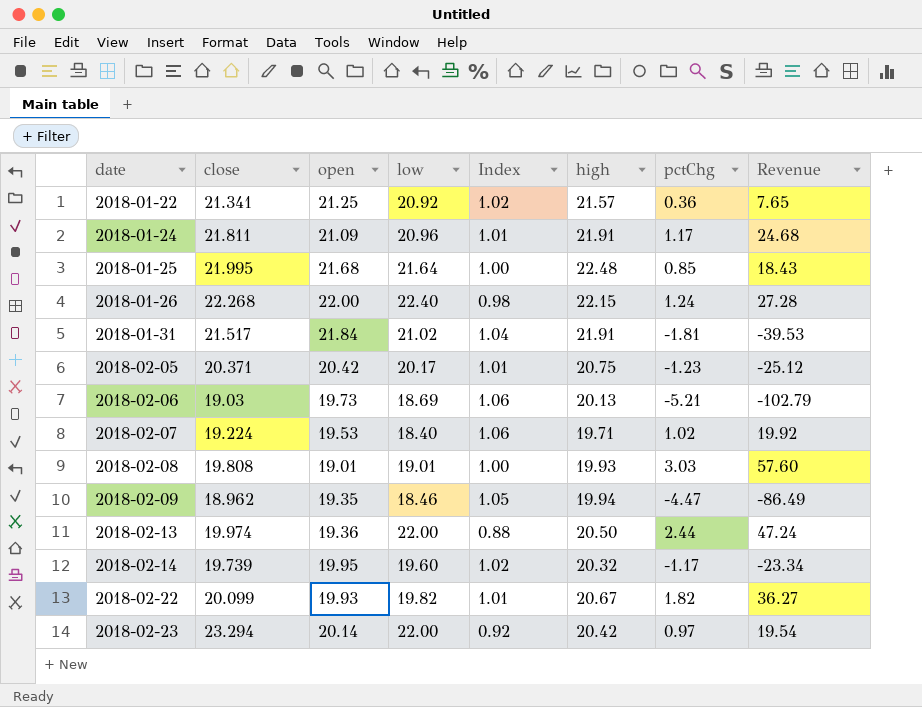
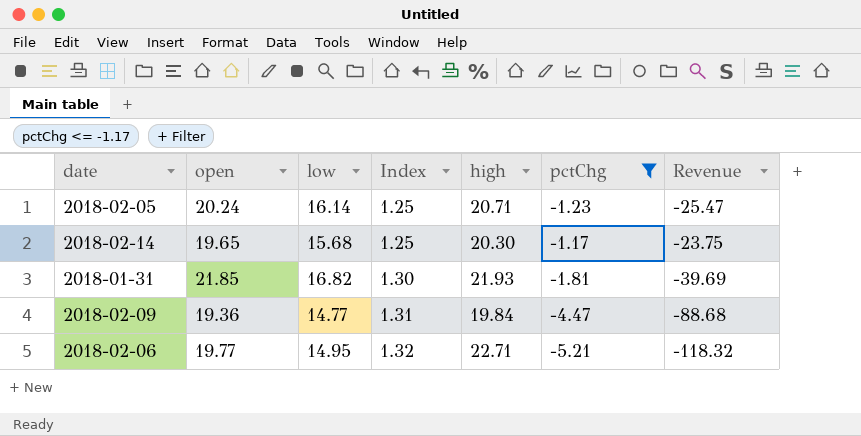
filter: none -> pctChg <= -1.17
row order: date ascending -> Index ascending
column close | position: 2 -> none
column Revenue | formula: [open] * [pctChg] -> [high] * [pctChg]
2018-02-05 | open: 20.42 -> 20.24
2018-02-05 | low: 20.17 -> 16.14
2018-02-05 | Index: 1.01 -> 1.25
2018-02-05 | high: 20.75 -> 20.71
2018-02-14 | open: 19.95 -> 19.65
2018-02-14 | low: 19.60 -> 15.68
2018-02-14 | Index: 1.02 -> 1.25
2018-02-14 | high: 20.32 -> 20.30
2018-01-31 | open: 21.84 -> 21.85
2018-01-31 | low: 21.02 -> 16.82
2018-01-31 | Index: 1.04 -> 1.30
2018-01-31 | high: 21.91 -> 21.93
2018-02-09 | open: 19.35 -> 19.36
2018-02-09 | low: 18.46 -> 14.77
2018-02-09 | Index: 1.05 -> 1.31
2018-02-09 | high: 19.94 -> 19.84
2018-02-06 | open: 19.73 -> 19.77
2018-02-06 | low: 18.69 -> 14.95
2018-02-06 | Index: 1.06 -> 1.32
2018-02-06 | high: 20.13 -> 22.71

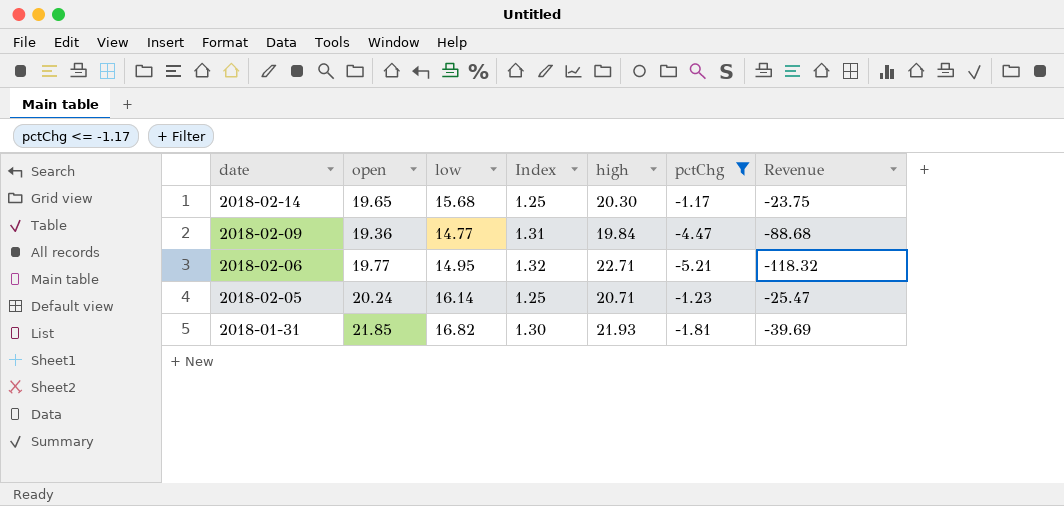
row order: Index ascending -> date descending

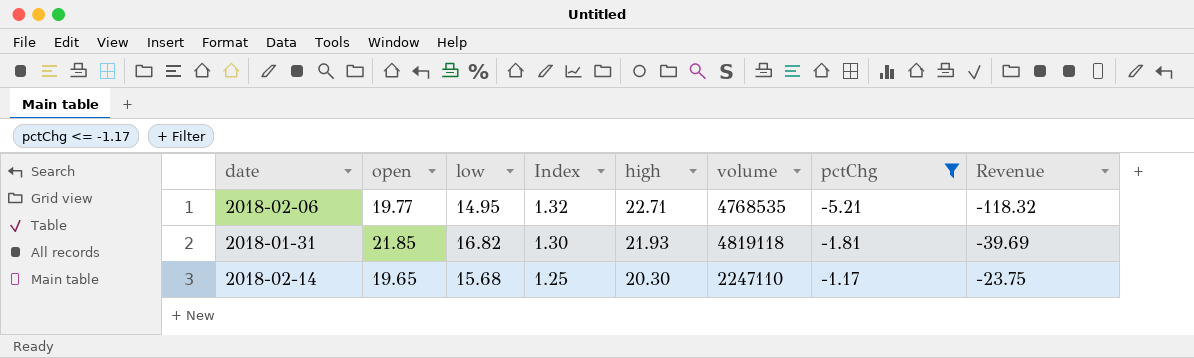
row order: date descending -> Index descending
column volume | position: none -> 6
row 2018-02-09: 19.36 | 14.77 | 1.31 | 19.84 | -4.47 | -88.68 -> none
row 2018-02-05: 20.24 | 16.14 | 1.25 | 20.71 | -1.23 | -25.47 -> none

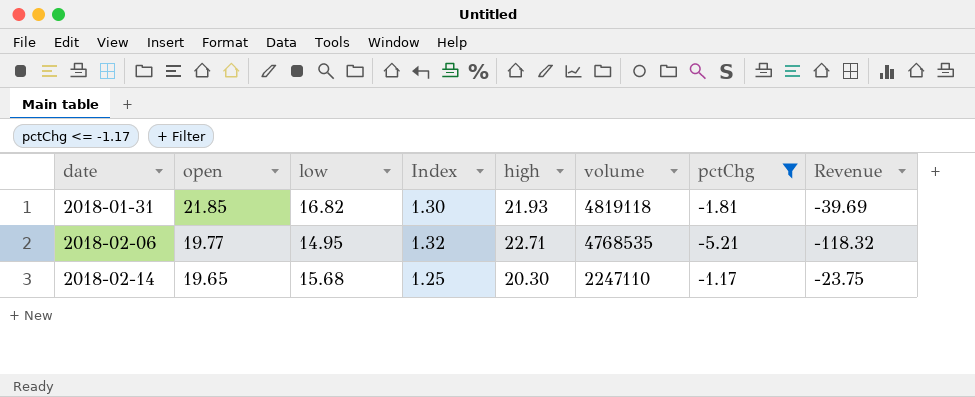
row order: Index descending -> date ascending

